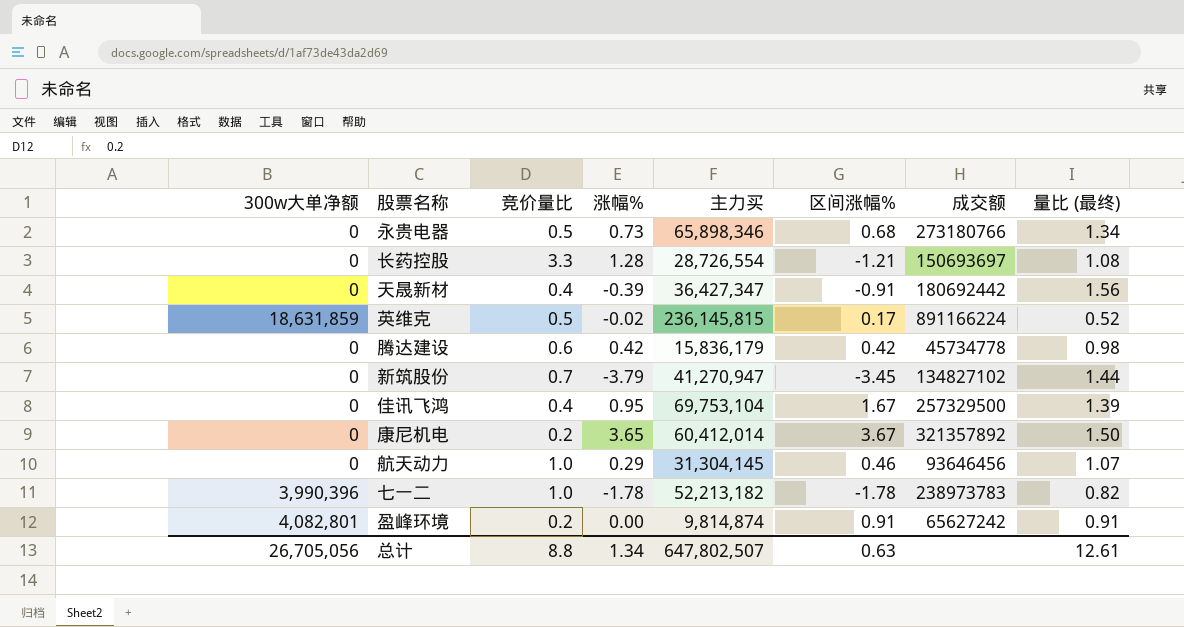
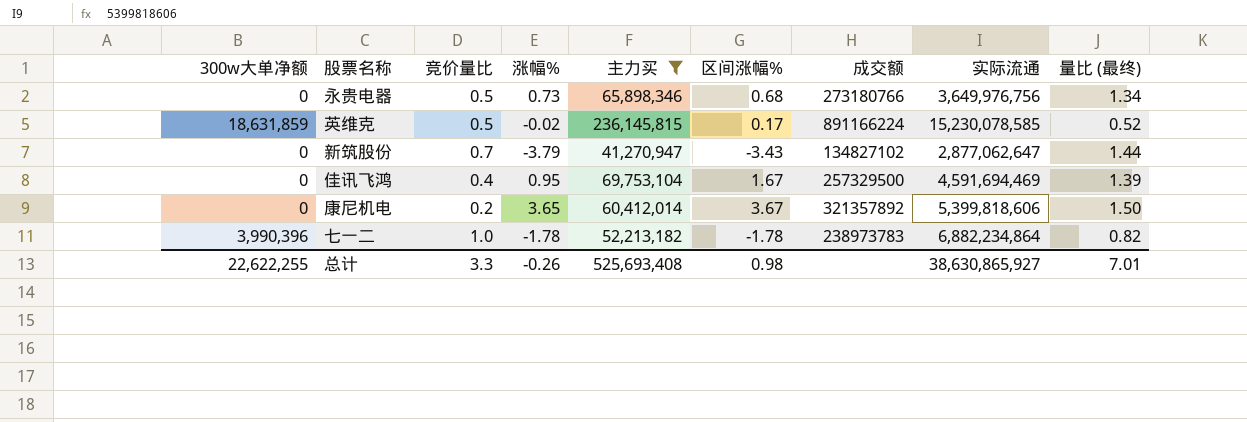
filter: none -> 主力买 >= 41,270,947
column 实际流通 | position: none -> 8
新筑股份 | 区间涨幅%: -3.45 -> -3.43
总计 | 300w大单净额: 26,705,056 -> 22,622,255
总计 | 竞价量比: 8.8 -> 3.3
总计 | 涨幅%: 1.34 -> -0.26
总计 | 主力买: 647,802,507 -> 525,693,408
总计 | 区间涨幅%: 0.63 -> 0.98
总计 | 量比 (最终): 12.61 -> 7.01

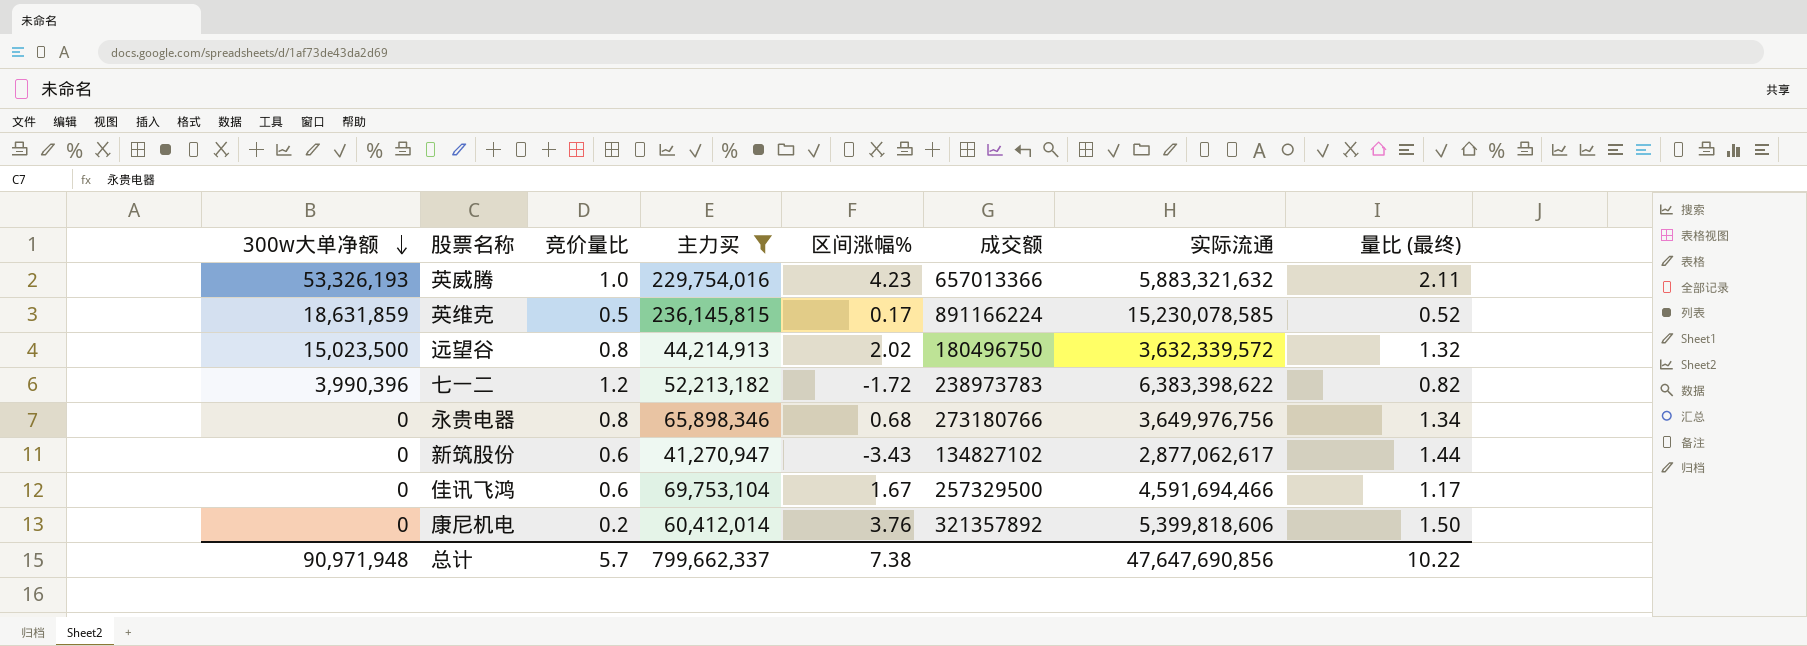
row order: none -> 300w大单净额 descending
column 涨幅% | position: 4 -> none
row 英威腾: none -> 53,326,193 | 1.0 | 229,754,016 | 4.23 | 657013366 | 5,883,321,632 | 2.11
row 远望谷: none -> 15,023,500 | 0.8 | 44,214,913 | 2.02 | 180496750 | 3,632,339,572 | 1.32
七一二 | 竞价量比: 1.0 -> 1.2
七一二 | 区间涨幅%: -1.78 -> -1.72
七一二 | 实际流通: 6,882,234,864 -> 6,383,398,622
永贵电器 | 竞价量比: 0.5 -> 0.8
新筑股份 | 竞价量比: 0.7 -> 0.6
新筑股份 | 实际流通: 2,877,062,647 -> 2,877,062,617
佳讯飞鸿 | 竞价量比: 0.4 -> 0.6
佳讯飞鸿 | 实际流通: 4,591,694,469 -> 4,591,694,466
佳讯飞鸿 | 量比 (最终): 1.39 -> 1.17
康尼机电 | 区间涨幅%: 3.67 -> 3.76
总计 | 300w大单净额: 22,622,255 -> 90,971,948
总计 | 竞价量比: 3.3 -> 5.7
总计 | 主力买: 525,693,408 -> 799,662,337
总计 | 区间涨幅%: 0.98 -> 7.38
总计 | 实际流通: 38,630,865,927 -> 47,647,690,856
总计 | 量比 (最终): 7.01 -> 10.22

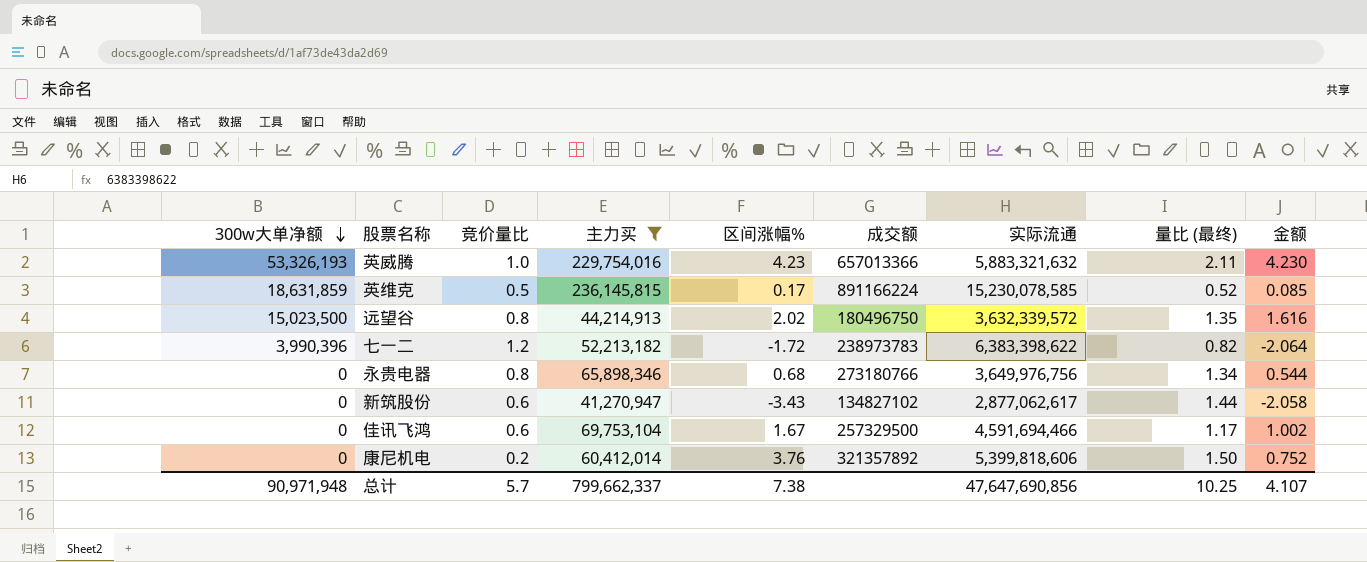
column 金额 | formula: none -> [竞价量比] * [区间涨幅%]
远望谷 | 量比 (最终): 1.32 -> 1.35
总计 | 量比 (最终): 10.22 -> 10.25

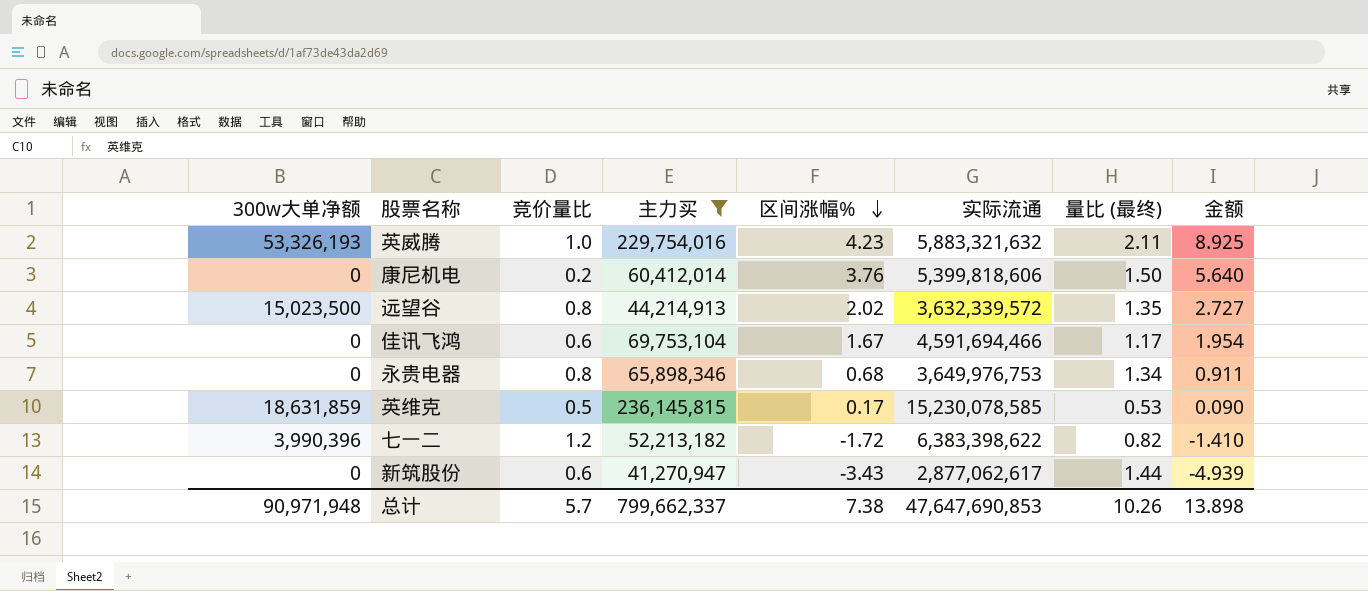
row order: 300w大单净额 descending -> 区间涨幅% descending
column 成交额 | position: 6 -> none
column 金额 | formula: [竞价量比] * [区间涨幅%] -> [区间涨幅%] * [量比 (最终)]
永贵电器 | 实际流通: 3,649,976,756 -> 3,649,976,753
英维克 | 量比 (最终): 0.52 -> 0.53
总计 | 实际流通: 47,647,690,856 -> 47,647,690,853
总计 | 量比 (最终): 10.25 -> 10.26
总计 | 金额: 4.107 -> 13.898

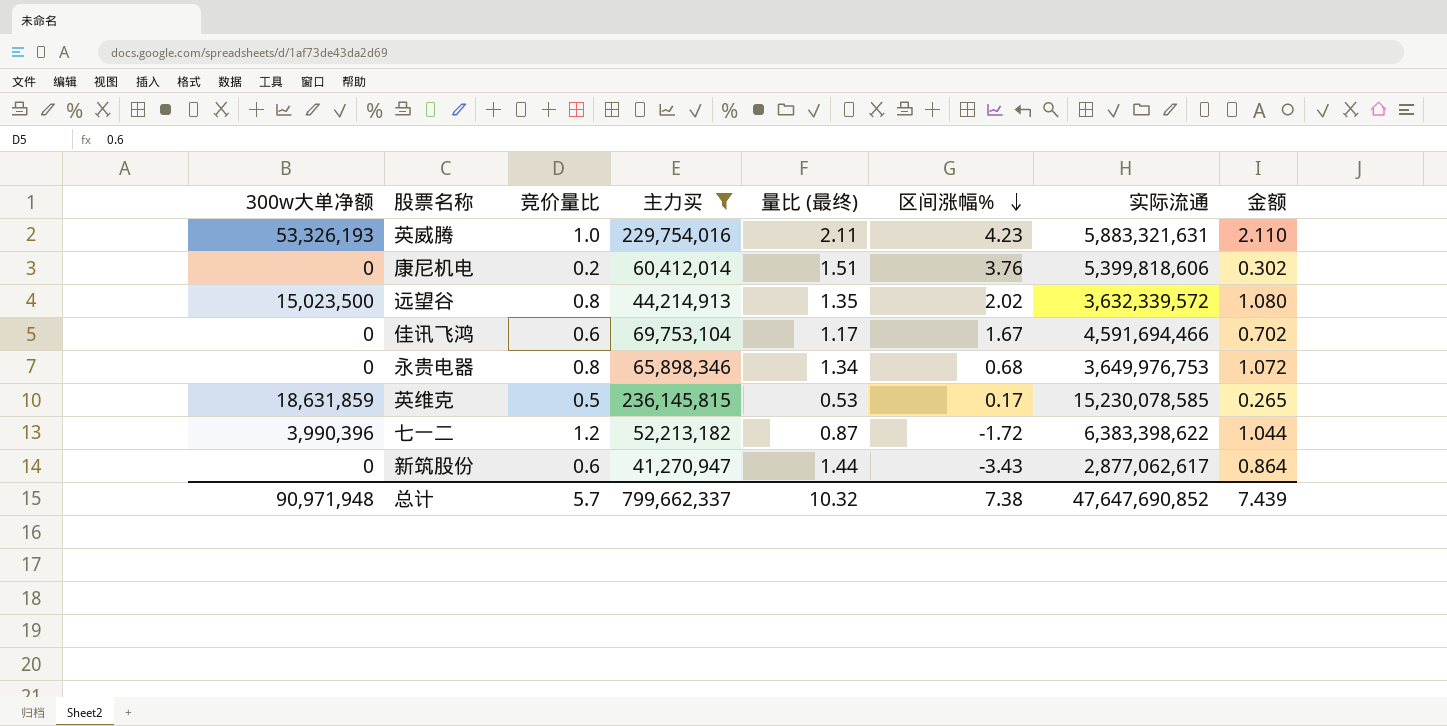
column 量比 (最终) | position: 7 -> 5
column 金额 | formula: [区间涨幅%] * [量比 (最终)] -> [竞价量比] * [量比 (最终)]
英威腾 | 实际流通: 5,883,321,632 -> 5,883,321,631
康尼机电 | 量比 (最终): 1.50 -> 1.51
七一二 | 量比 (最终): 0.82 -> 0.87
总计 | 量比 (最终): 10.26 -> 10.32
总计 | 实际流通: 47,647,690,853 -> 47,647,690,852
总计 | 金额: 13.898 -> 7.439

